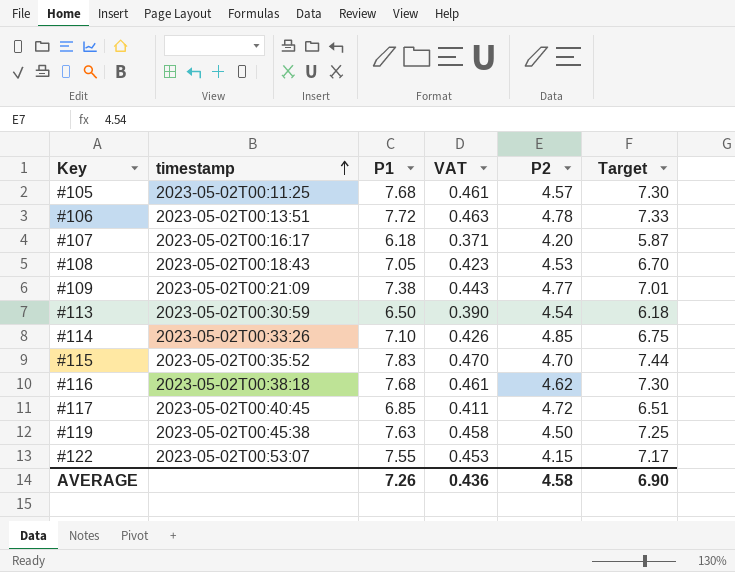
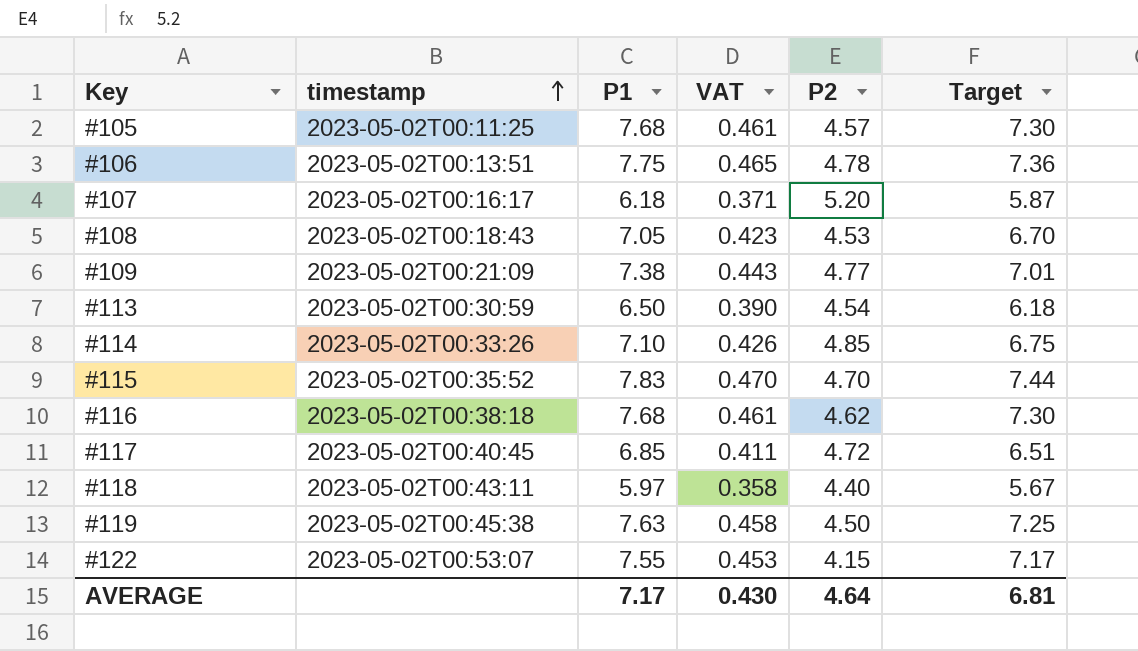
#106 | P1: 7.72 -> 7.75
#106 | VAT: 0.463 -> 0.465
#106 | Target: 7.33 -> 7.36
#107 | P2: 4.20 -> 5.20
row #118: none -> 2023-05-02T00:43:11 | 5.97 | 0.358 | 4.40 | 5.67
AVERAGE | P1: 7.26 -> 7.17
AVERAGE | VAT: 0.436 -> 0.430
AVERAGE | P2: 4.58 -> 4.64
AVERAGE | Target: 6.90 -> 6.81

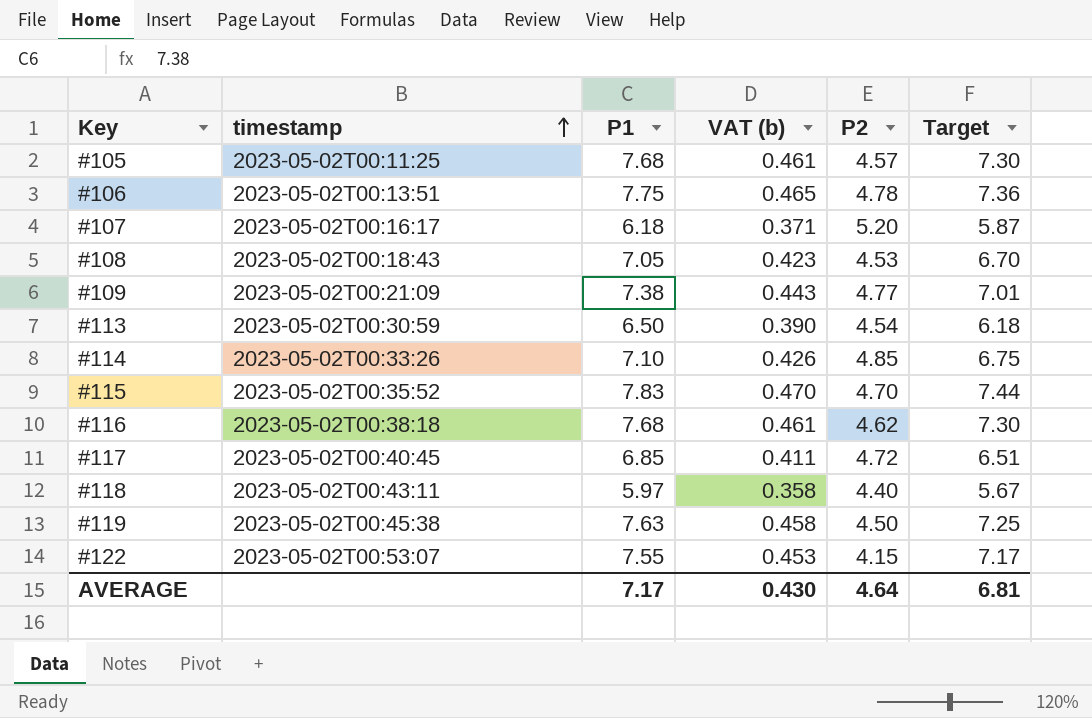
column name: VAT -> VAT (b)

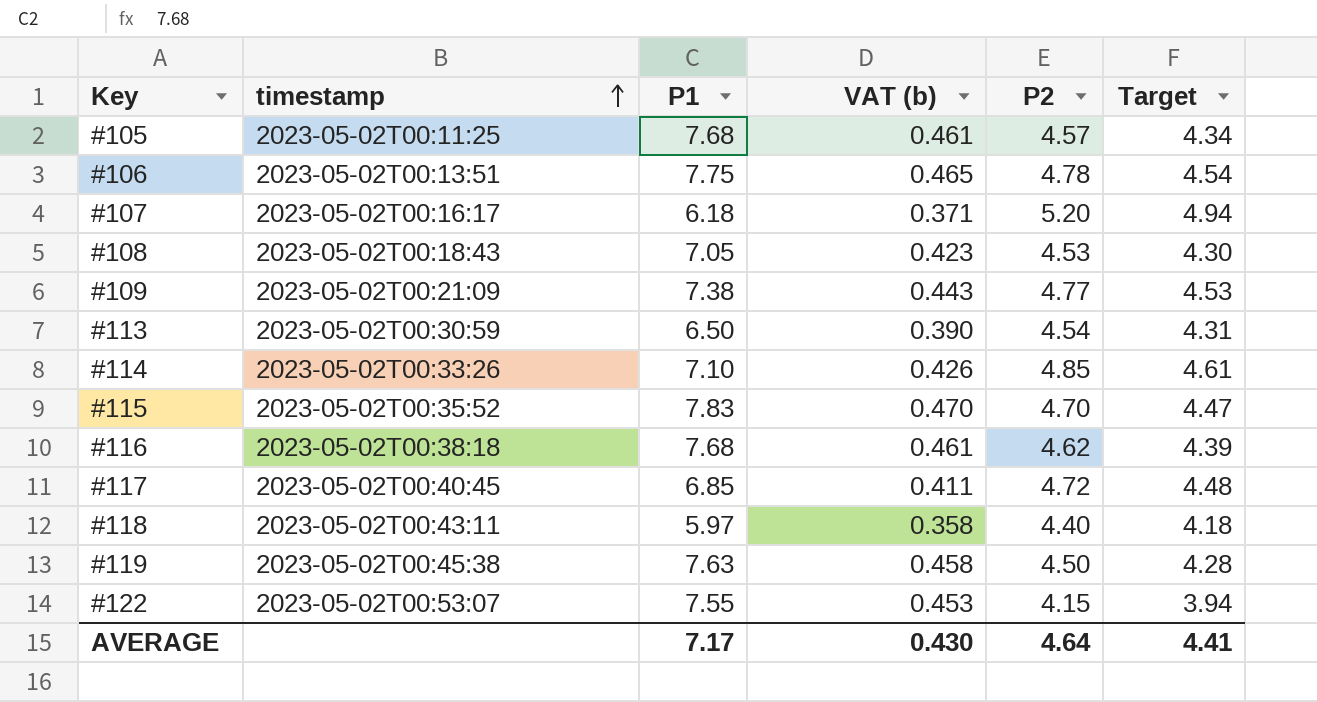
column Target | formula: [P1] * 0.95 -> [P2] * 0.95
AVERAGE | Target: 6.81 -> 4.41

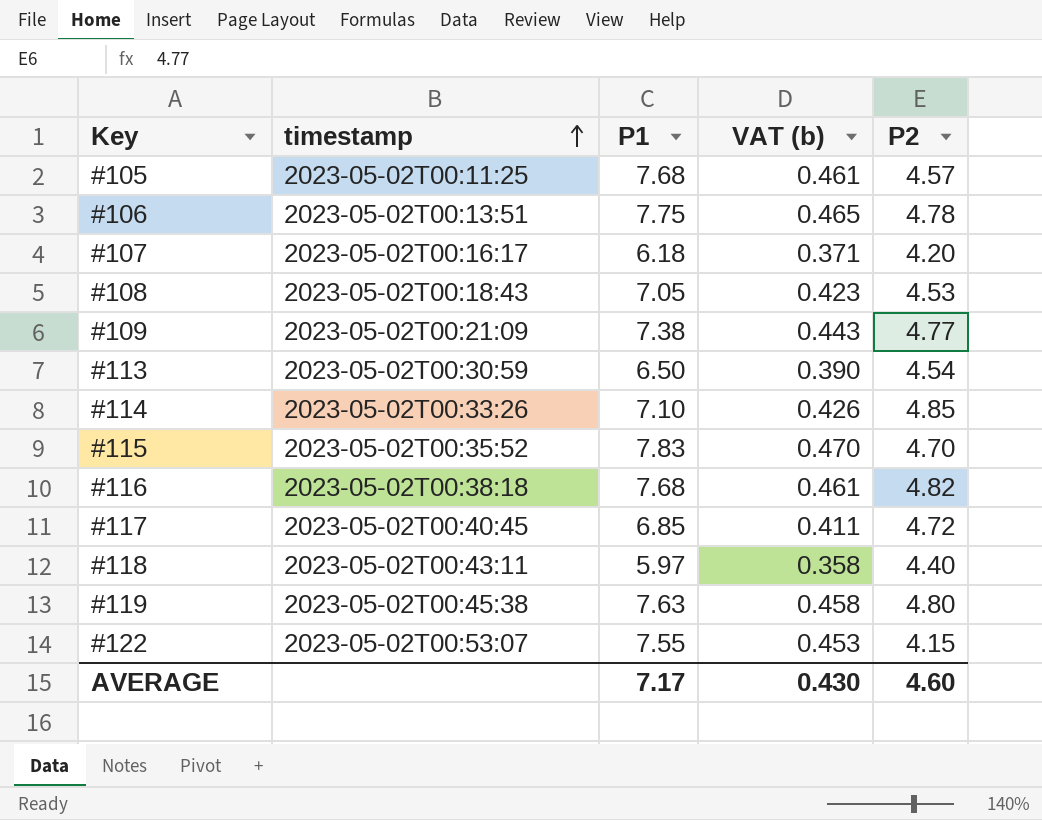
column Target | formula: [P2] * 0.95 -> none
#107 | P2: 5.20 -> 4.20
#116 | P2: 4.62 -> 4.82
#119 | P2: 4.50 -> 4.80
AVERAGE | P2: 4.64 -> 4.60

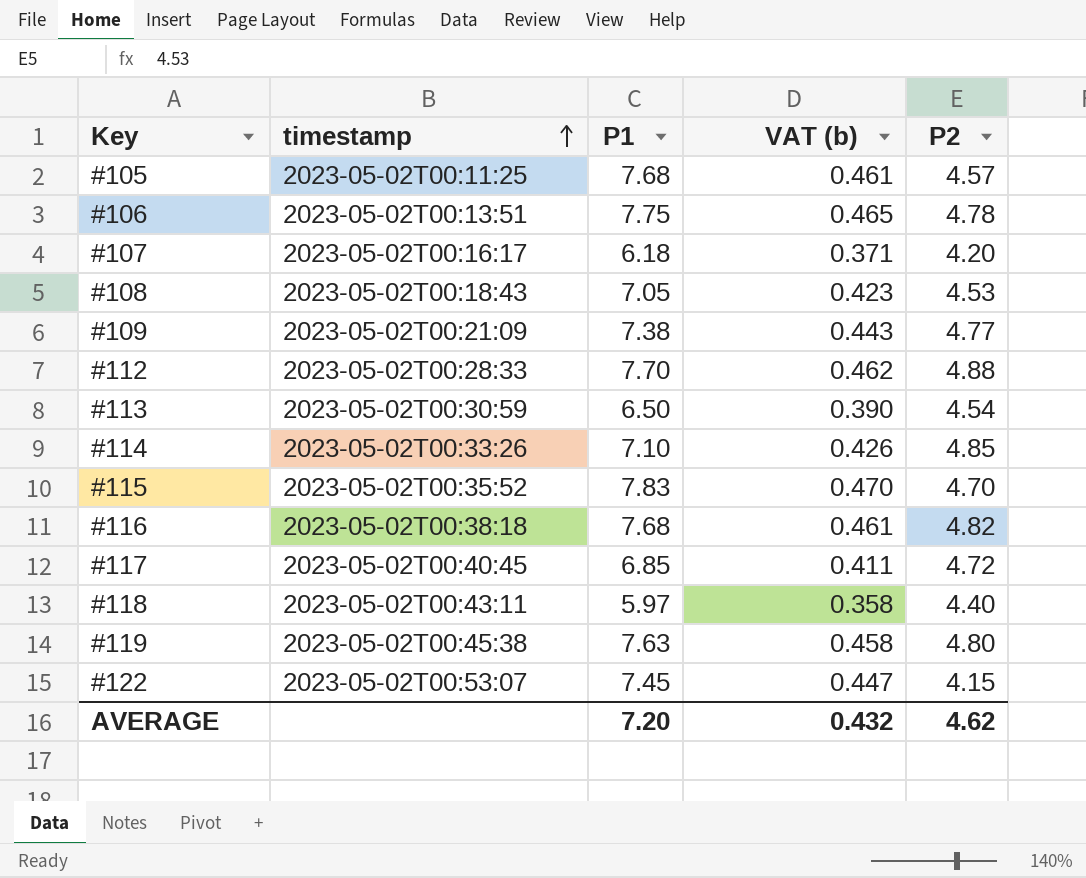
row #112: none -> 2023-05-02T00:28:33 | 7.70 | 0.462 | 4.88
#122 | P1: 7.55 -> 7.45
#122 | VAT (b): 0.453 -> 0.447
AVERAGE | P1: 7.17 -> 7.20
AVERAGE | VAT (b): 0.430 -> 0.432
AVERAGE | P2: 4.60 -> 4.62

